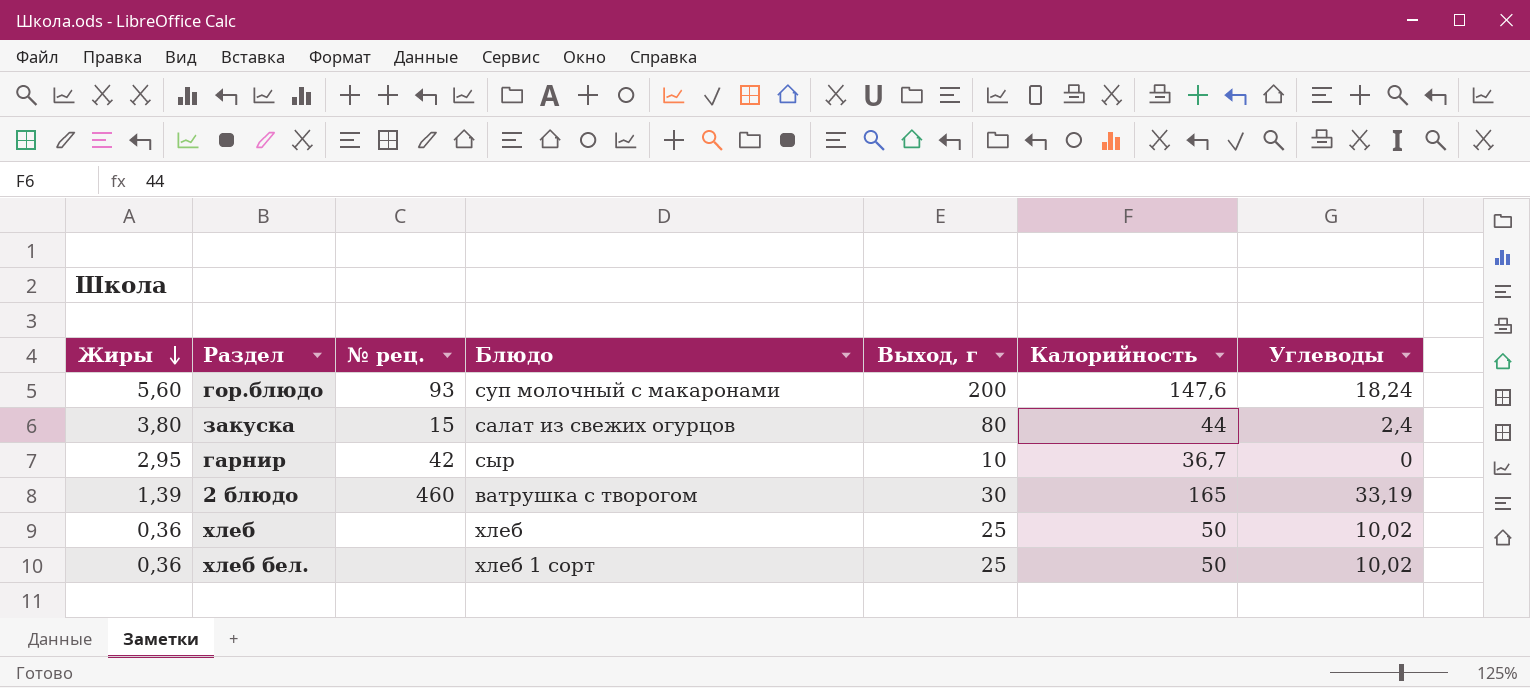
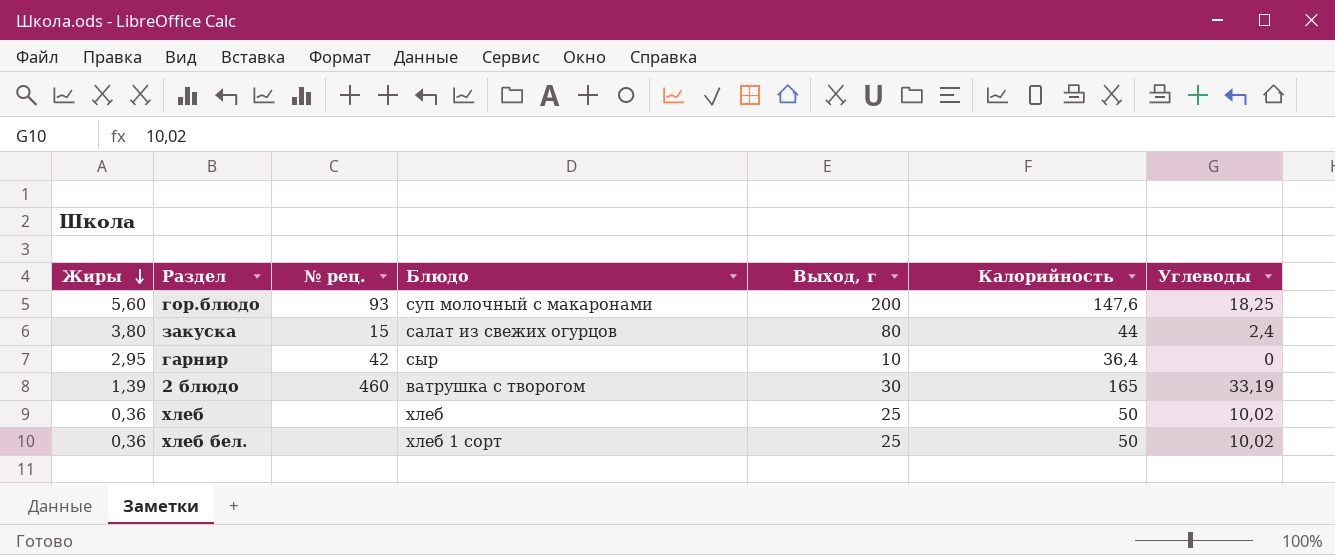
гор.блюдо | Углеводы: 18,24 -> 18,25
гарнир | Калорийность: 36,7 -> 36,4

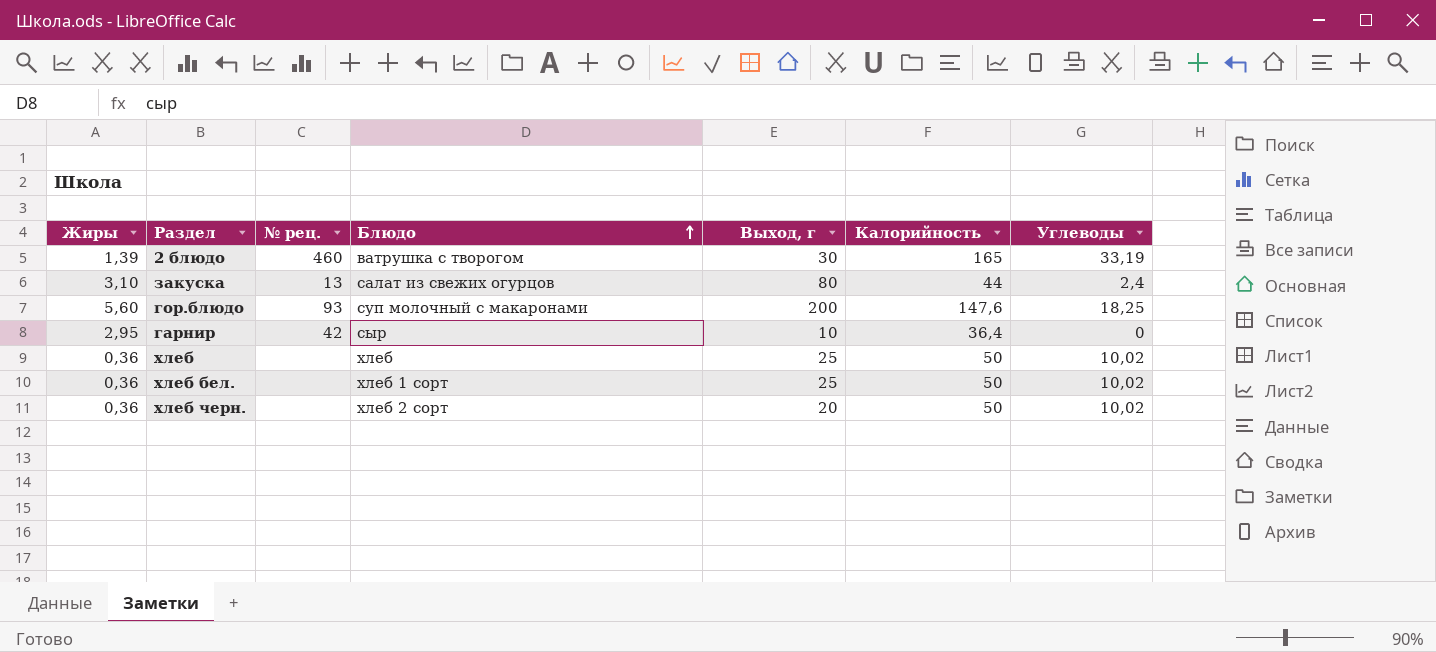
row order: Жиры descending -> Блюдо ascending
закуска | Жиры: 3,80 -> 3,10
закуска | № рец.: 15 -> 13
row хлеб черн.: none -> 0,36 | none | хлеб 2 сорт | 20 | 50 | 10,02

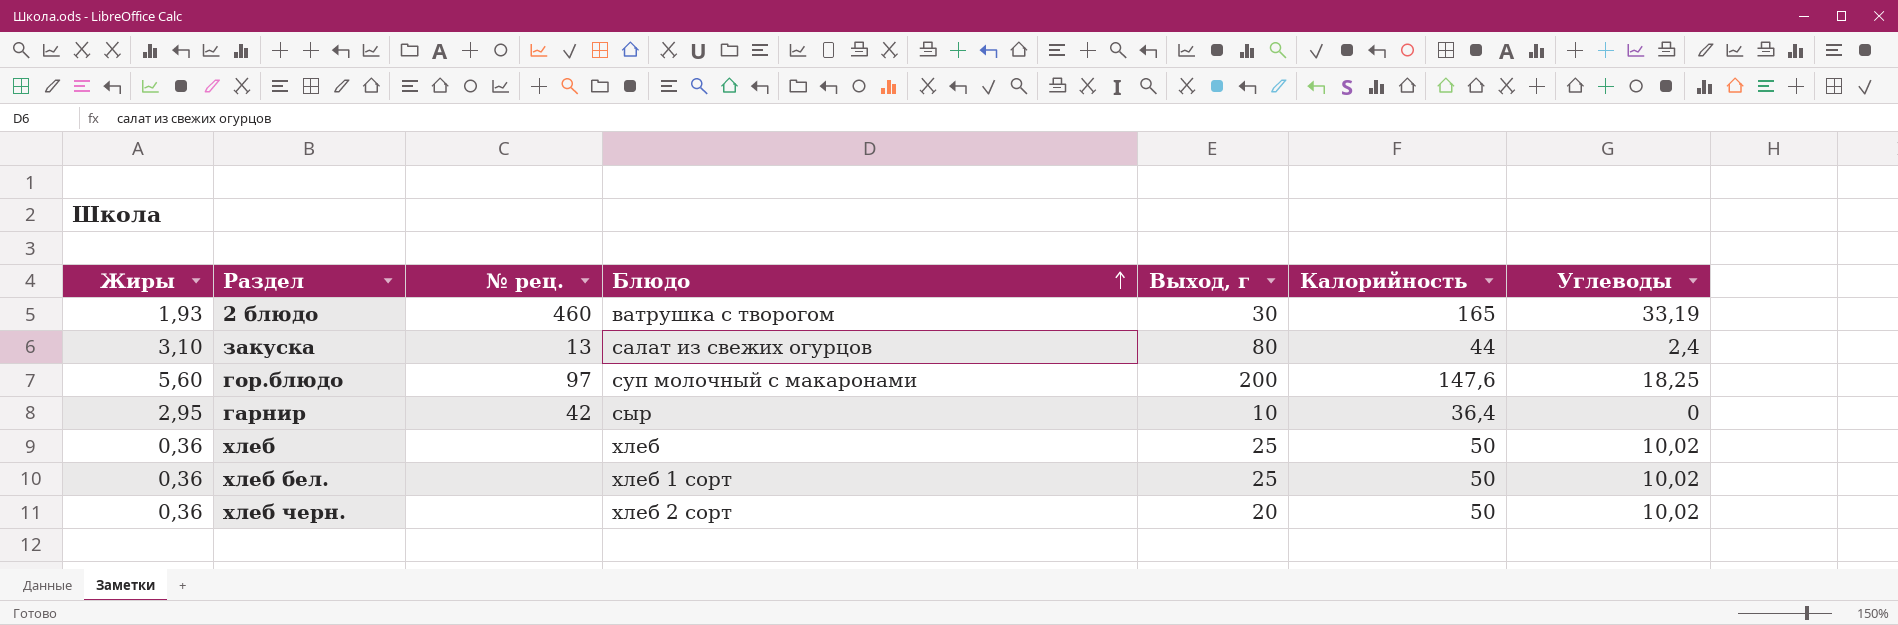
2 блюдо | Жиры: 1,39 -> 1,93
гор.блюдо | № рец.: 93 -> 97

